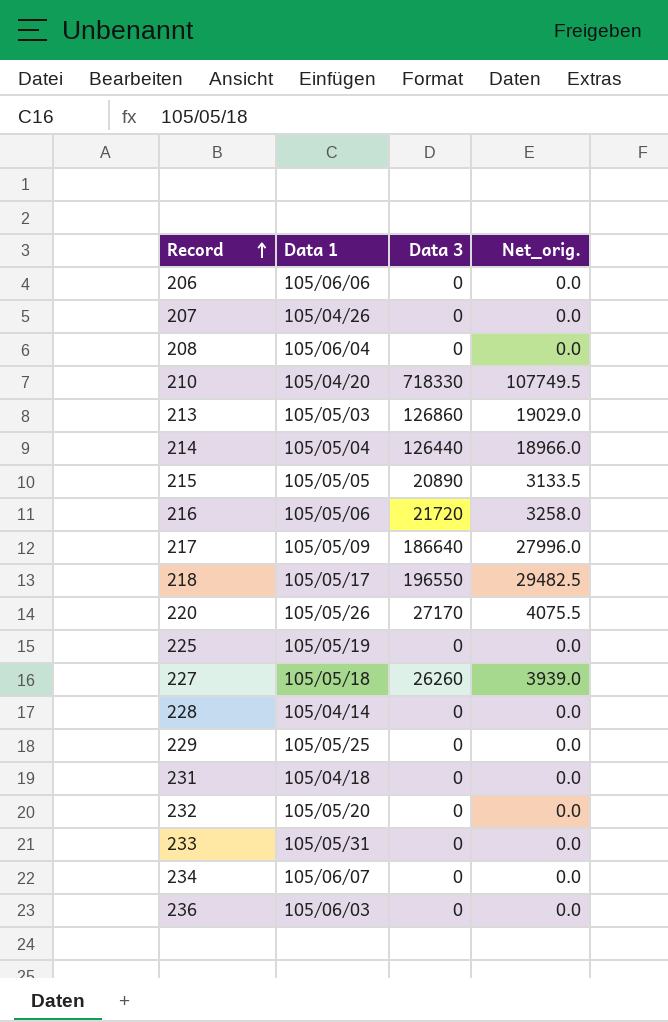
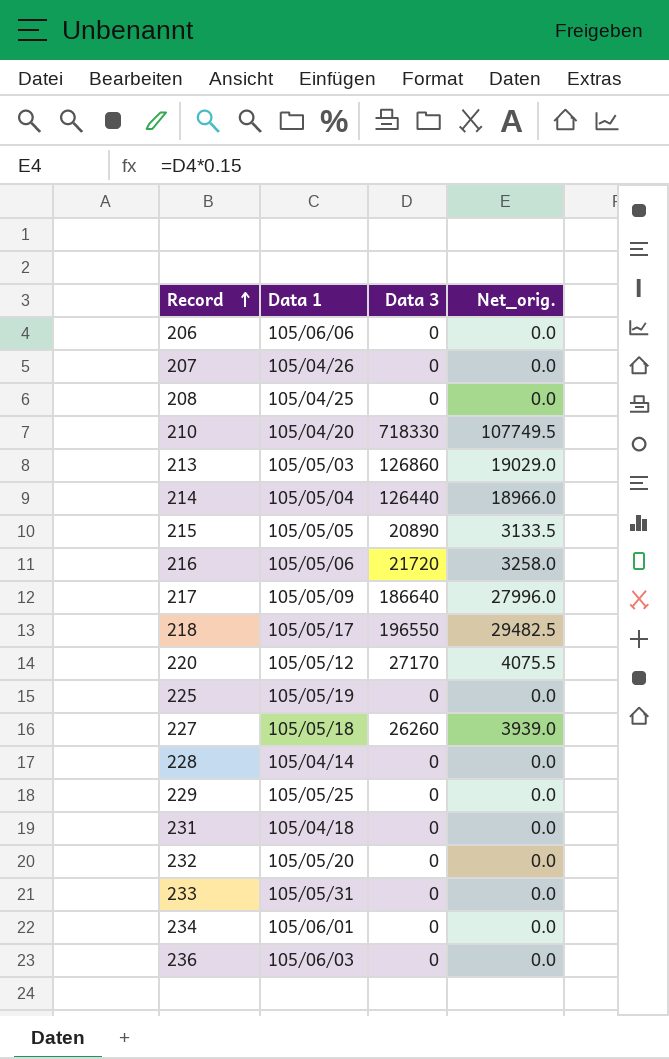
208 | Data 1: 105/06/04 -> 105/04/25
220 | Data 1: 105/05/26 -> 105/05/12
234 | Data 1: 105/06/07 -> 105/06/01

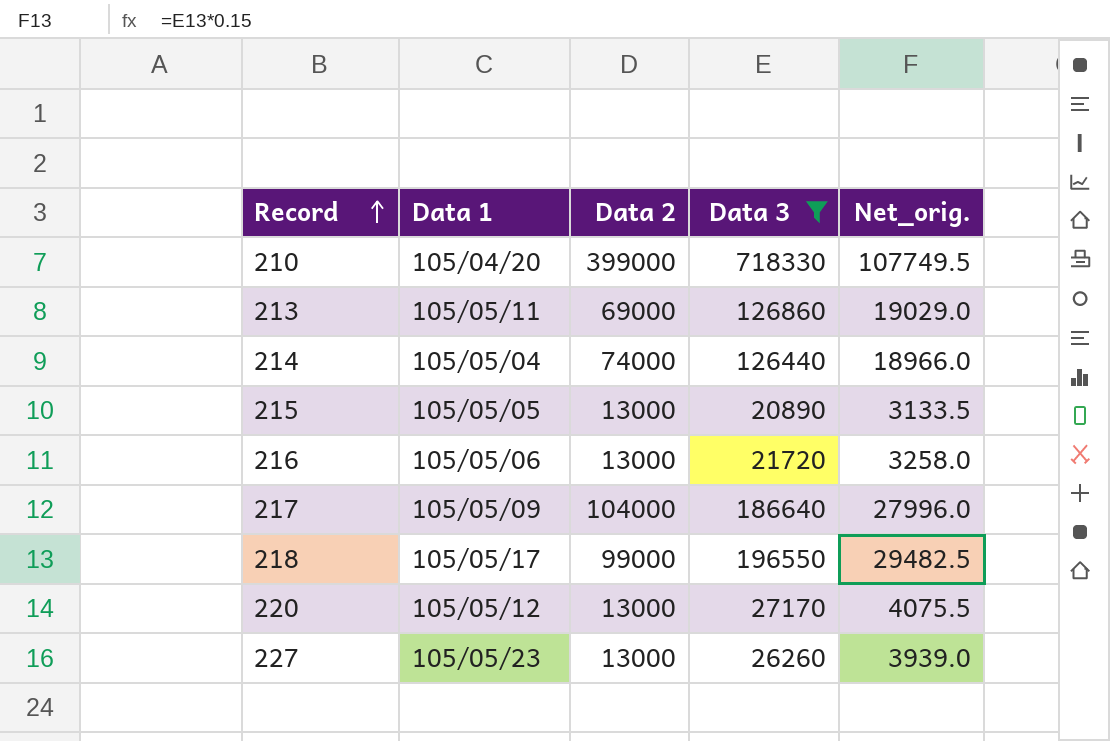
filter: none -> Data 3 != 0
column Data 2 | position: none -> 3
213 | Data 1: 105/05/03 -> 105/05/11
227 | Data 1: 105/05/18 -> 105/05/23

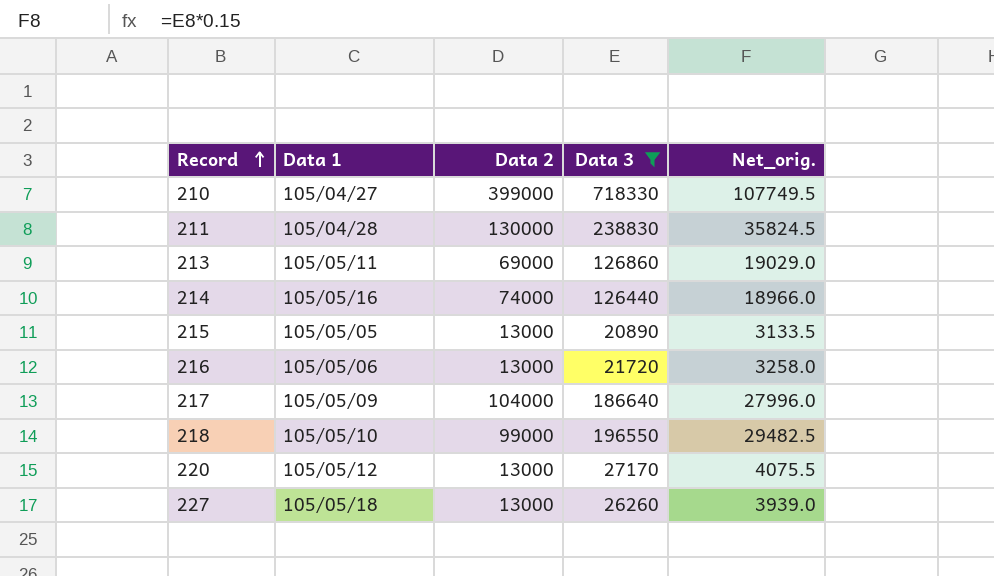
210 | Data 1: 105/04/20 -> 105/04/27
row 211: none -> 105/04/28 | 130000 | 238830 | 35824.5
214 | Data 1: 105/05/04 -> 105/05/16
218 | Data 1: 105/05/17 -> 105/05/10
227 | Data 1: 105/05/23 -> 105/05/18

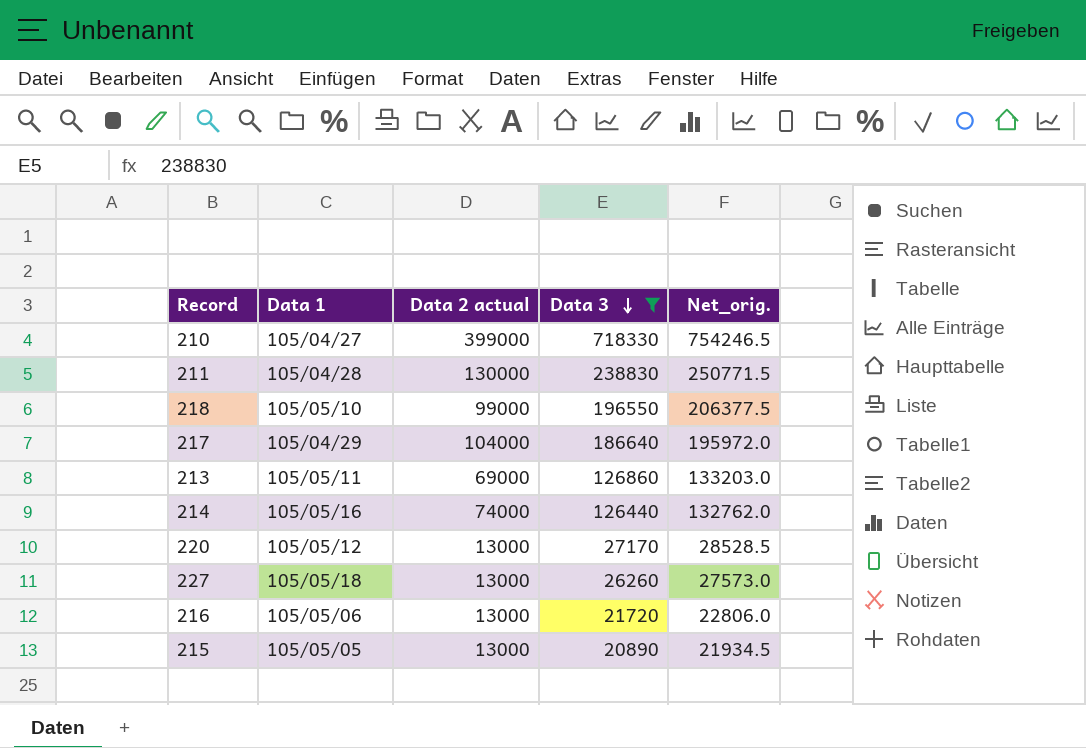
row order: Record ascending -> Data 3 descending
column name: Data 2 -> Data 2 actual
column Net_orig. | formula: [Data 3] * 0.15 -> [Data 3] * 1.05
217 | Data 1: 105/05/09 -> 105/04/29

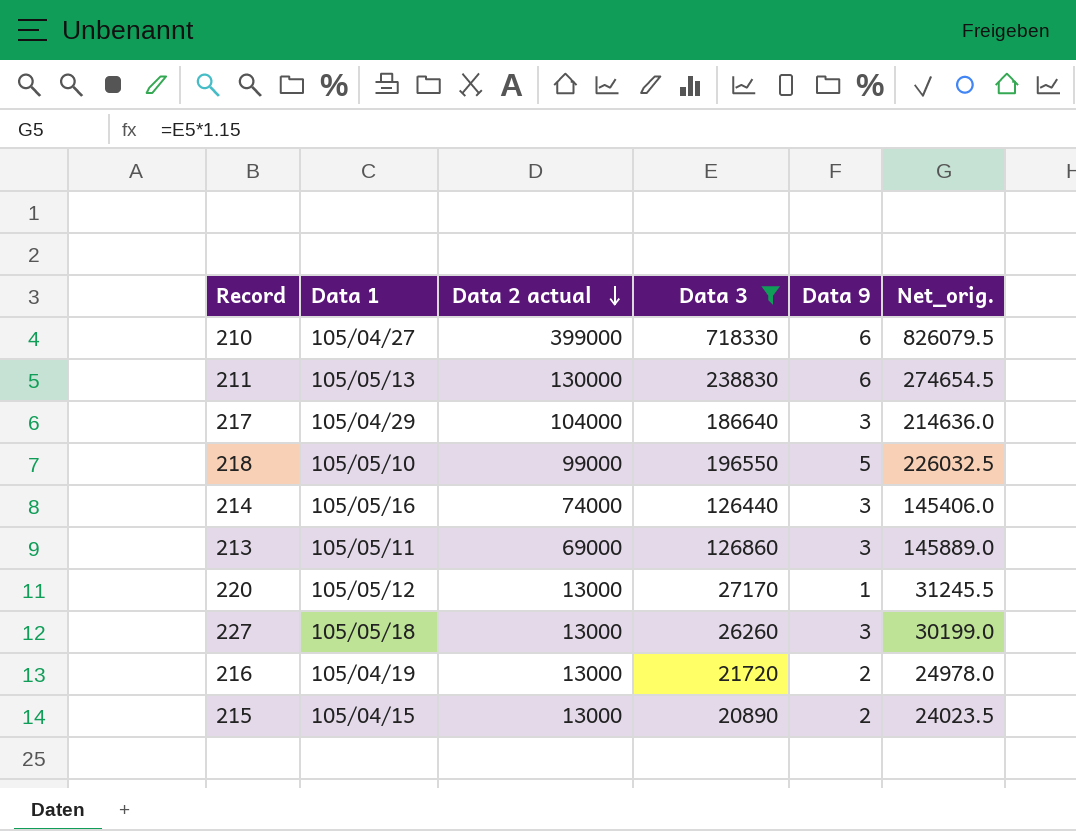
row order: Data 3 descending -> Data 2 actual descending
column Data 9 | position: none -> 5
column Net_orig. | formula: [Data 3] * 1.05 -> [Data 3] * 1.15
211 | Data 1: 105/04/28 -> 105/05/13
216 | Data 1: 105/05/06 -> 105/04/19
215 | Data 1: 105/05/05 -> 105/04/15

